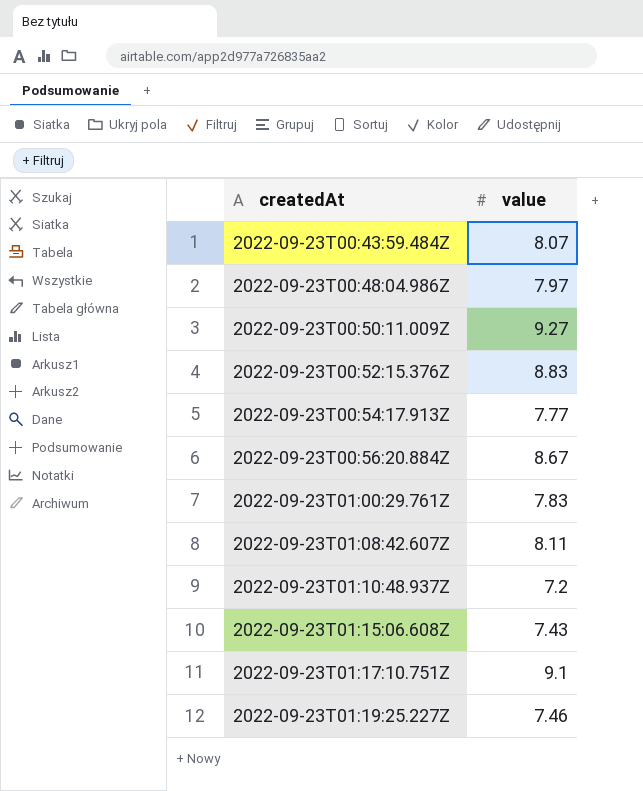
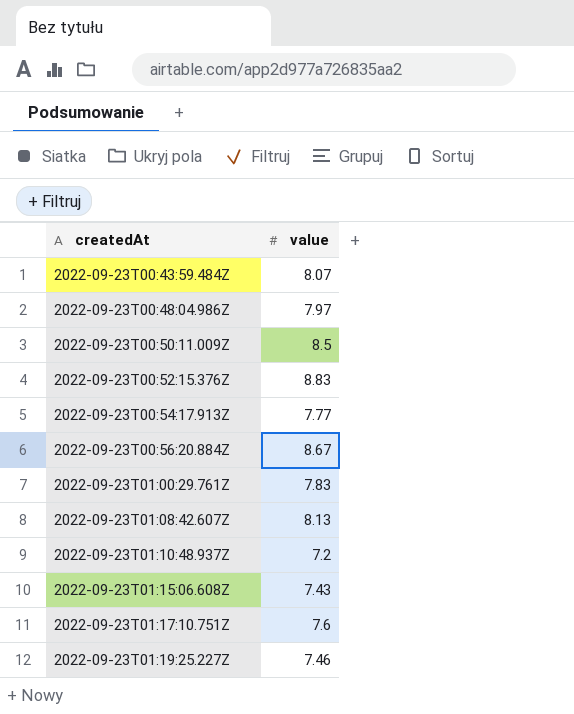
2022-09-23T00:50:11.009Z | value: 9.27 -> 8.5
2022-09-23T01:08:42.607Z | value: 8.11 -> 8.13
2022-09-23T01:17:10.751Z | value: 9.1 -> 7.6

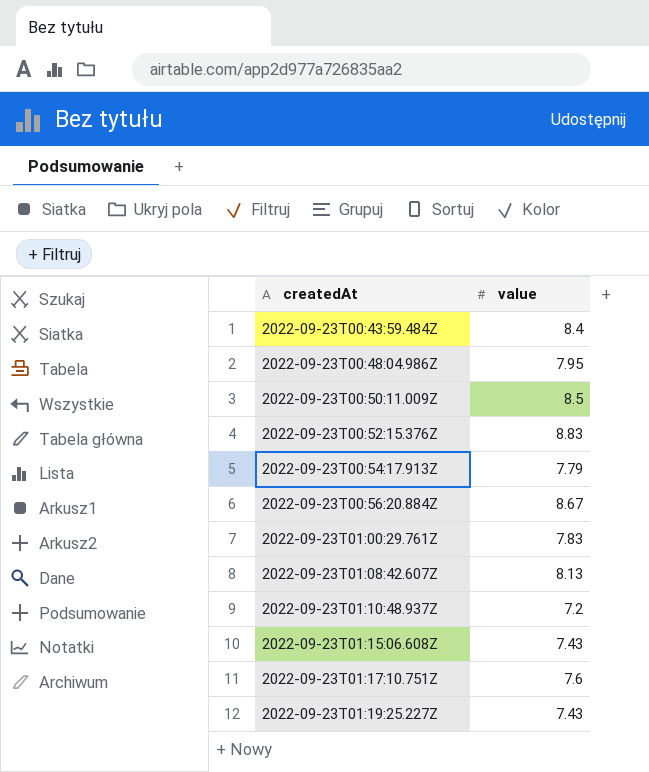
2022-09-23T00:43:59.484Z | value: 8.07 -> 8.4
2022-09-23T00:48:04.986Z | value: 7.97 -> 7.95
2022-09-23T00:54:17.913Z | value: 7.77 -> 7.79
2022-09-23T01:19:25.227Z | value: 7.46 -> 7.43

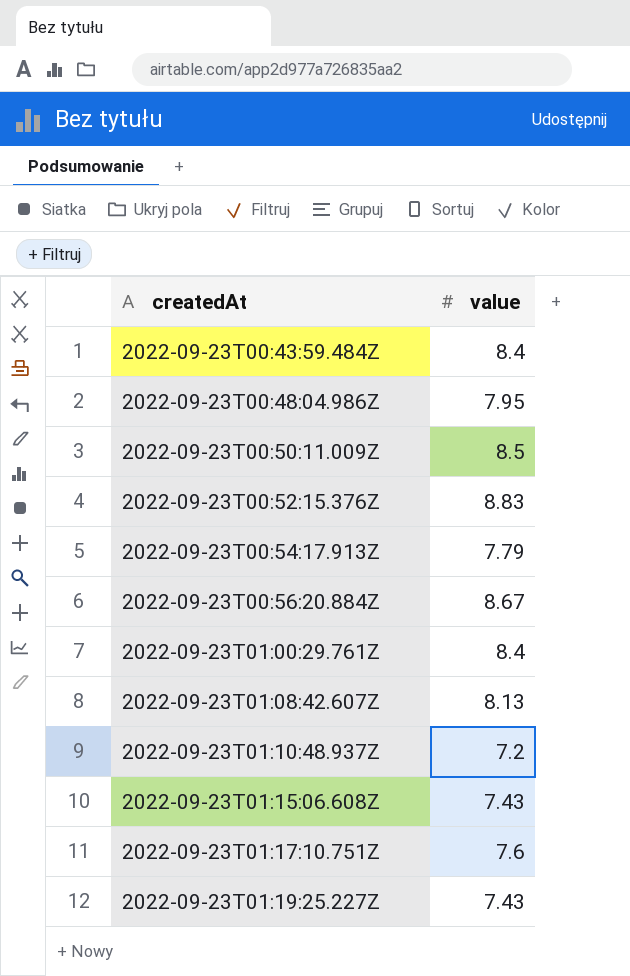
2022-09-23T01:00:29.761Z | value: 7.83 -> 8.4

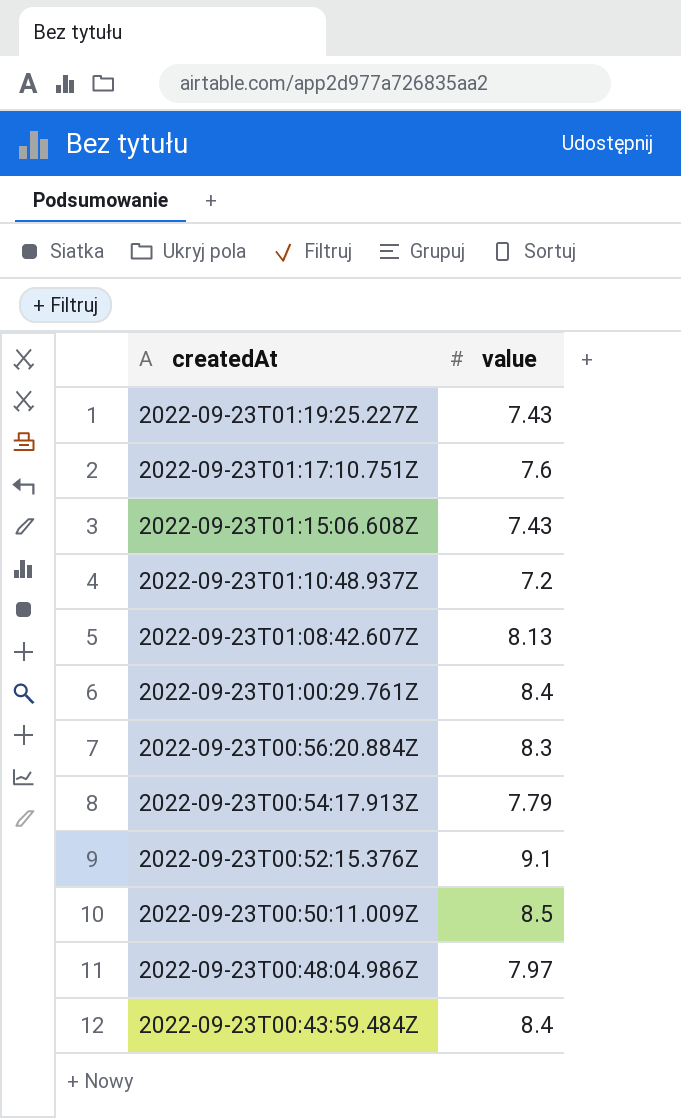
row order: createdAt ascending -> createdAt descending
2022-09-23T00:56:20.884Z | value: 8.67 -> 8.3
2022-09-23T00:52:15.376Z | value: 8.83 -> 9.1
2022-09-23T00:48:04.986Z | value: 7.95 -> 7.97

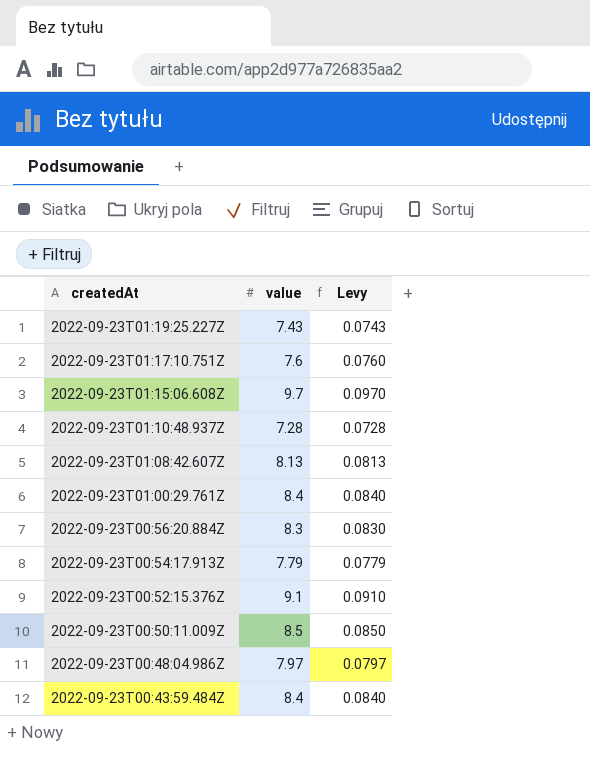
column Levy | formula: none -> [value] * 0.01
2022-09-23T01:15:06.608Z | value: 7.43 -> 9.7
2022-09-23T01:10:48.937Z | value: 7.2 -> 7.28

